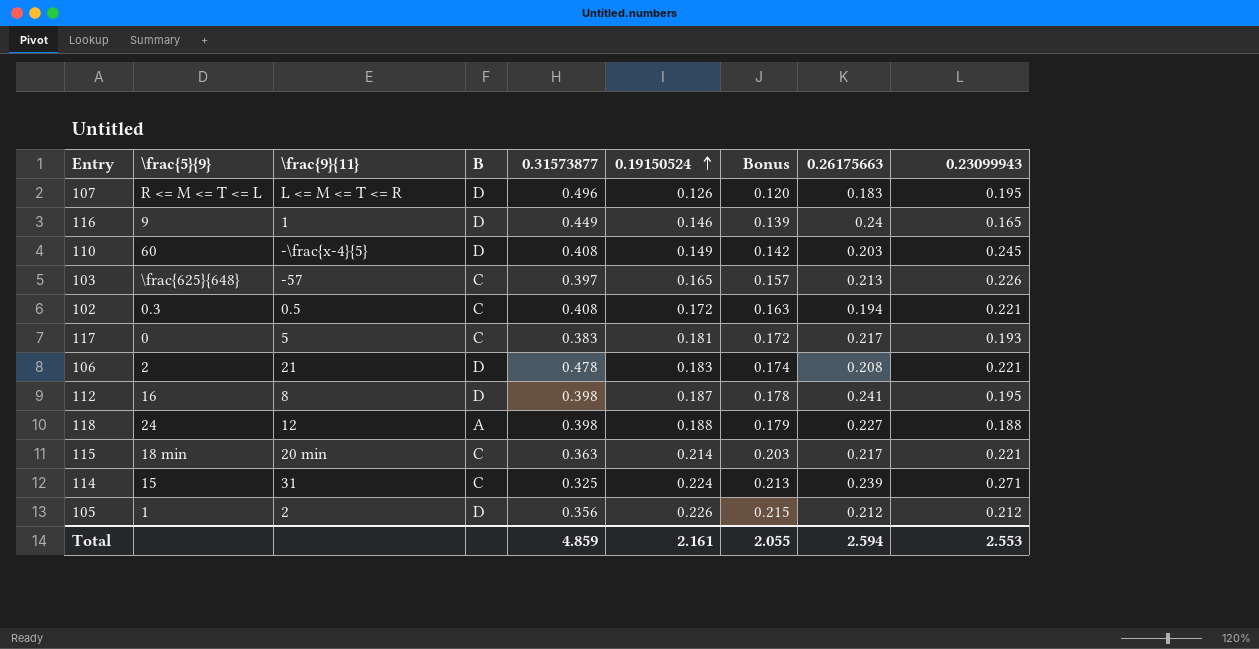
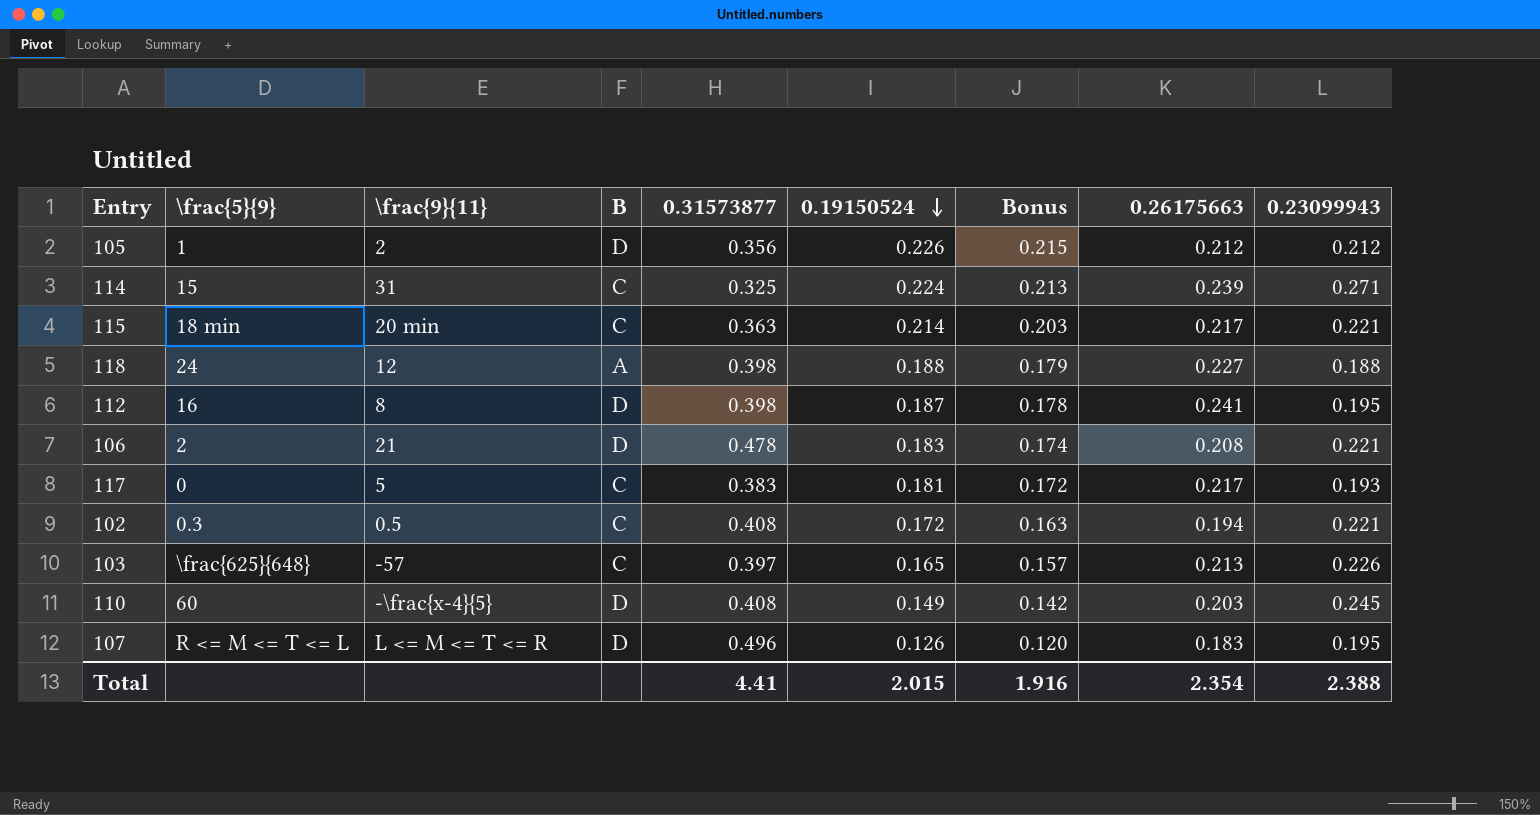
row order: 0.19150524 ascending -> 0.19150524 descending
row 116: 9 | 1 | D | 0.449 | 0.146 | 0.139 | 0.24 | 0.165 -> none
Total | 0.31573877: 4.859 -> 4.41
Total | 0.19150524: 2.161 -> 2.015
Total | Bonus: 2.055 -> 1.916
Total | 0.26175663: 2.594 -> 2.354
Total | 0.23099943: 2.553 -> 2.388

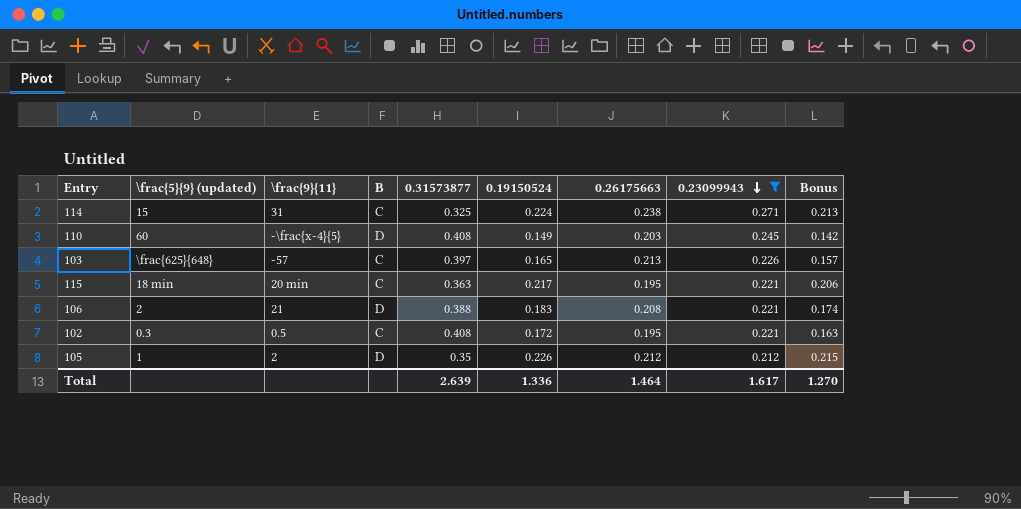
filter: none -> 0.23099943 >= 0.212
row order: 0.19150524 descending -> 0.23099943 descending
column name: \frac{5}{9} -> \frac{5}{9} (updated)
column Bonus | position: 7 -> 9
114 | 0.26175663: 0.239 -> 0.238
115 | 0.19150524: 0.214 -> 0.217
115 | 0.26175663: 0.217 -> 0.195
115 | Bonus: 0.203 -> 0.206
106 | 0.31573877: 0.478 -> 0.388
102 | 0.26175663: 0.194 -> 0.195
105 | 0.31573877: 0.356 -> 0.35
Total | 0.31573877: 4.41 -> 2.639
Total | 0.19150524: 2.015 -> 1.336
Total | 0.26175663: 2.354 -> 1.464
Total | 0.23099943: 2.388 -> 1.617
Total | Bonus: 1.916 -> 1.270

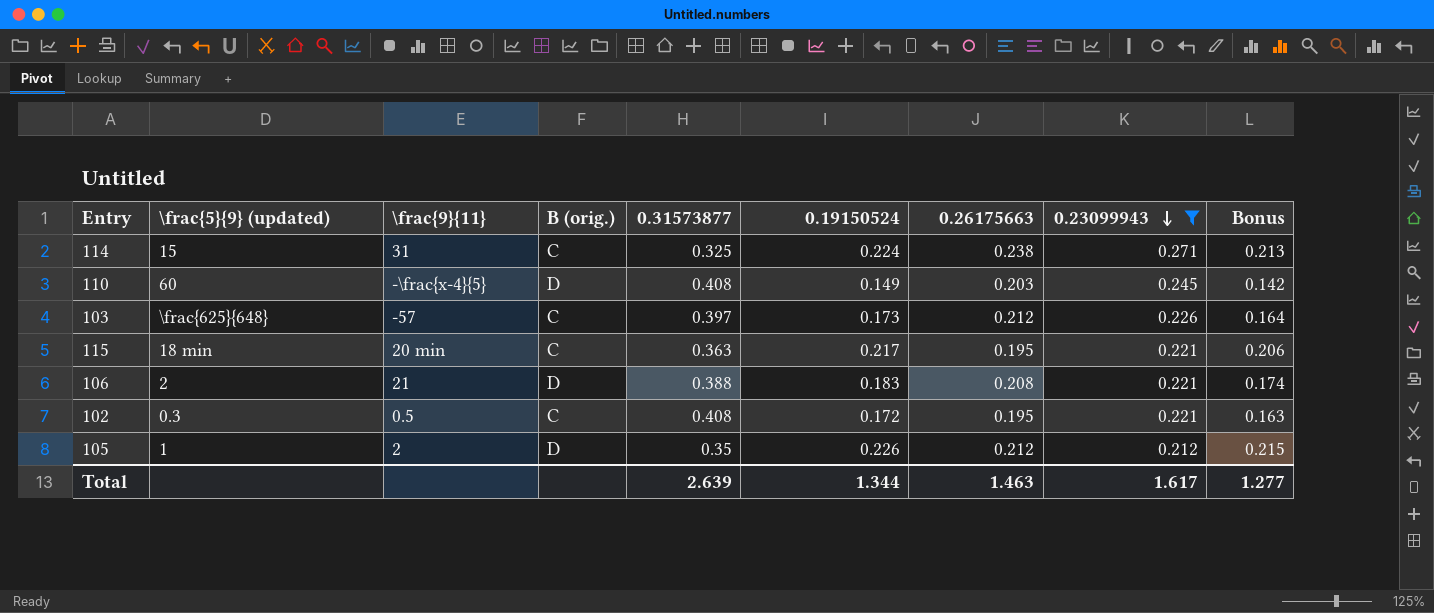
column name: B -> B (orig.)
103 | 0.19150524: 0.165 -> 0.173
103 | 0.26175663: 0.213 -> 0.212
103 | Bonus: 0.157 -> 0.164
Total | 0.19150524: 1.336 -> 1.344
Total | 0.26175663: 1.464 -> 1.463
Total | Bonus: 1.270 -> 1.277

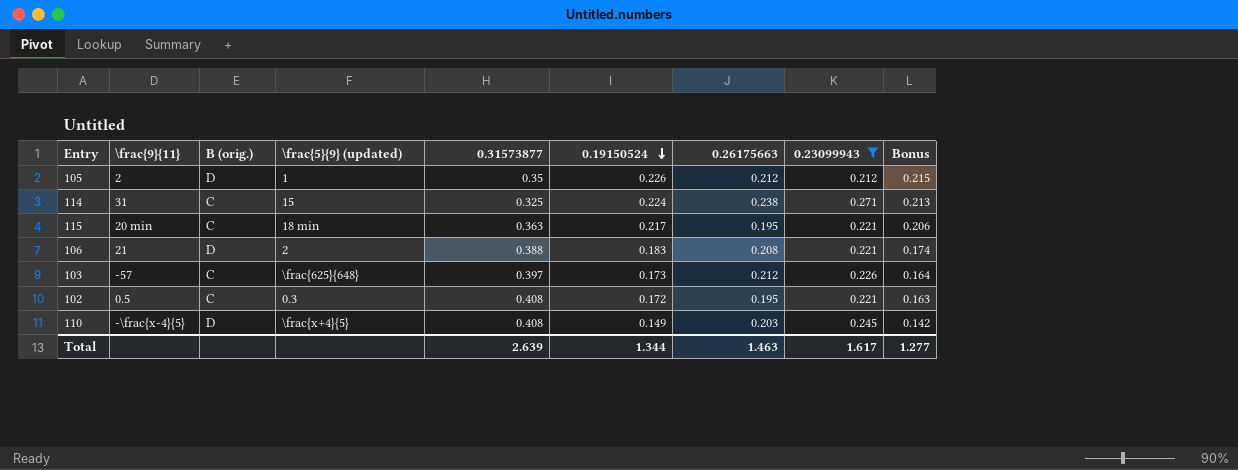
row order: 0.23099943 descending -> 0.19150524 descending
column \frac{5}{9} (updated) | position: 2 -> 4
110 | \frac{5}{9} (updated): 60 -> \frac{x+4}{5}

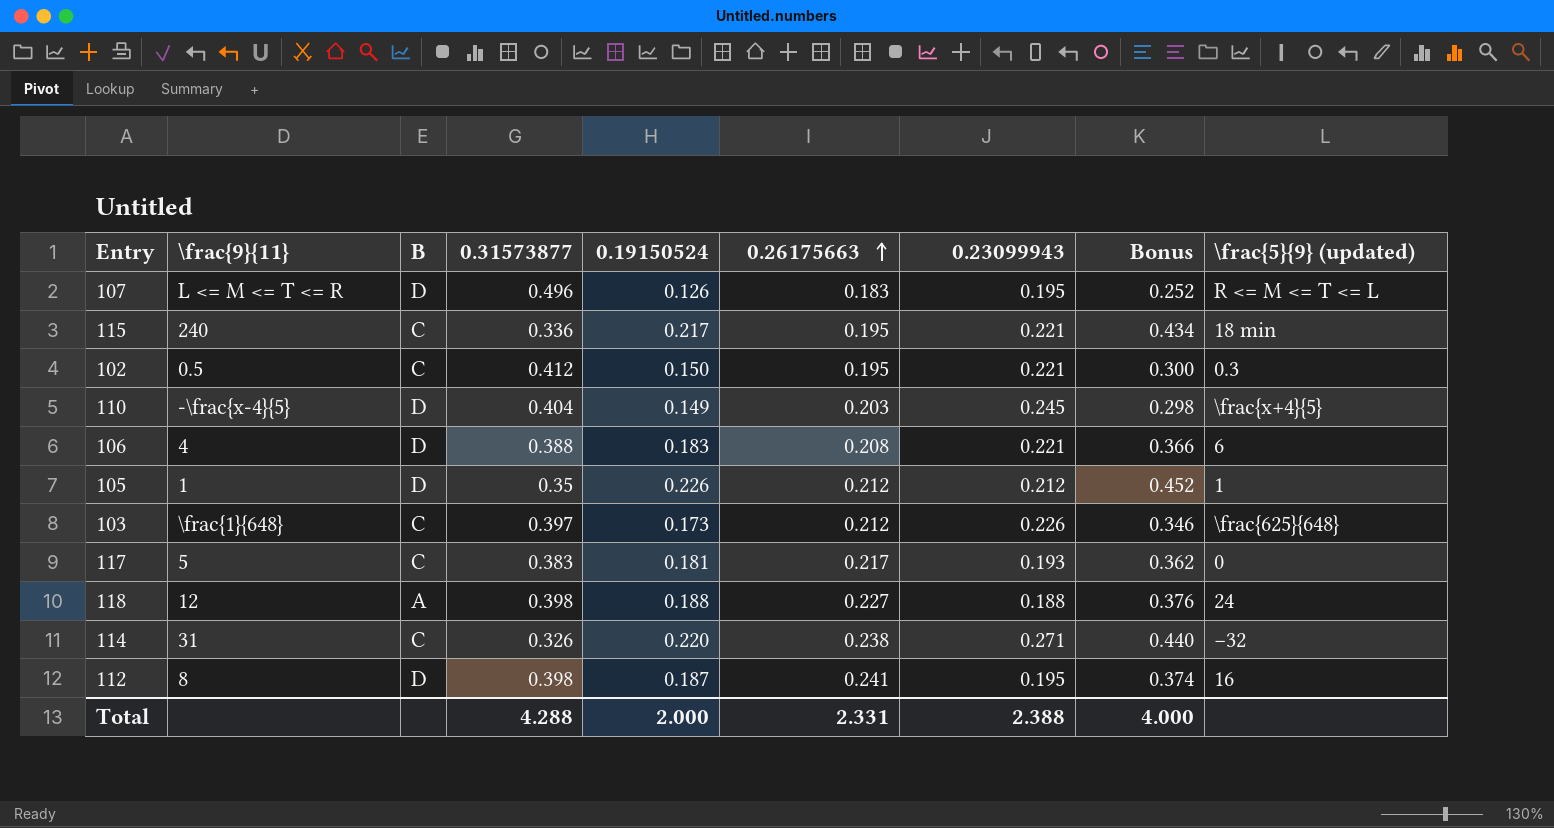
filter: 0.23099943 >= 0.212 -> none
row order: 0.19150524 descending -> 0.26175663 ascending
column name: B (orig.) -> B
column Bonus | formula: [0.19150524] * 0.95 -> [0.19150524] * 2
column \frac{5}{9} (updated) | position: 4 -> 9
115 | \frac{9}{11}: 20 min -> 240
115 | 0.31573877: 0.363 -> 0.336
102 | 0.31573877: 0.408 -> 0.412
102 | 0.19150524: 0.172 -> 0.150
110 | 0.31573877: 0.408 -> 0.404
106 | \frac{9}{11}: 21 -> 4
106 | \frac{5}{9} (updated): 2 -> 6
105 | \frac{9}{11}: 2 -> 1
103 | \frac{9}{11}: -57 -> \frac{1}{648}
114 | 0.31573877: 0.325 -> 0.326
114 | 0.19150524: 0.224 -> 0.220
114 | \frac{5}{9} (updated): 15 -> −32
Total | 0.31573877: 2.639 -> 4.288
Total | 0.19150524: 1.344 -> 2.000
Total | 0.26175663: 1.463 -> 2.331
Total | 0.23099943: 1.617 -> 2.388
Total | Bonus: 1.277 -> 4.000

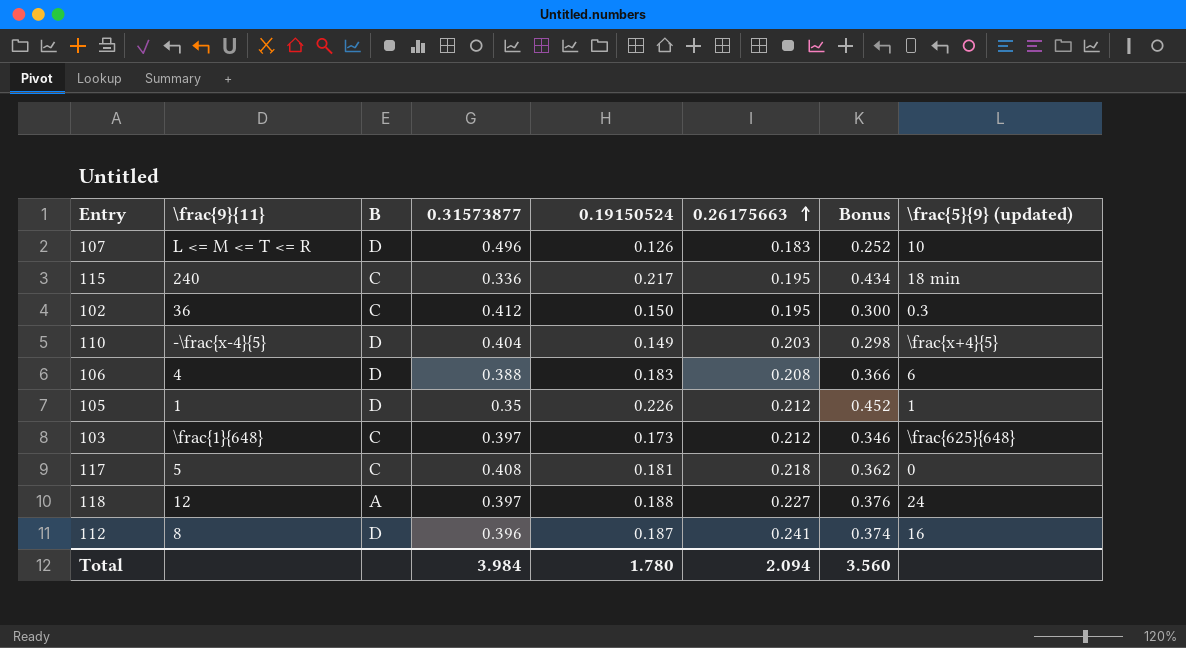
column 0.23099943 | position: 7 -> none
row 114: 31 | C | 0.326 | 0.220 | 0.238 | 0.271 | 0.440 | −32 -> none
107 | \frac{5}{9} (updated): R <= M <= T <= L -> 10
102 | \frac{9}{11}: 0.5 -> 36
117 | 0.31573877: 0.383 -> 0.408
117 | 0.26175663: 0.217 -> 0.218
118 | 0.31573877: 0.398 -> 0.397
112 | 0.31573877: 0.398 -> 0.396
Total | 0.31573877: 4.288 -> 3.984
Total | 0.19150524: 2.000 -> 1.780
Total | 0.26175663: 2.331 -> 2.094
Total | Bonus: 4.000 -> 3.560

